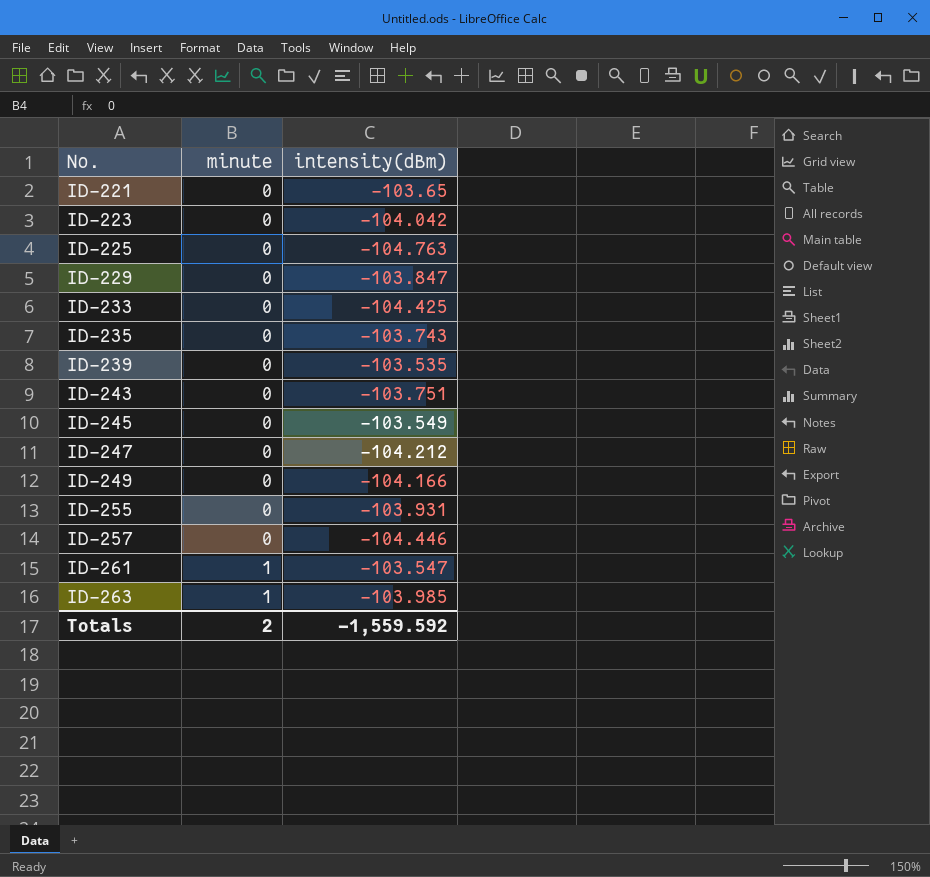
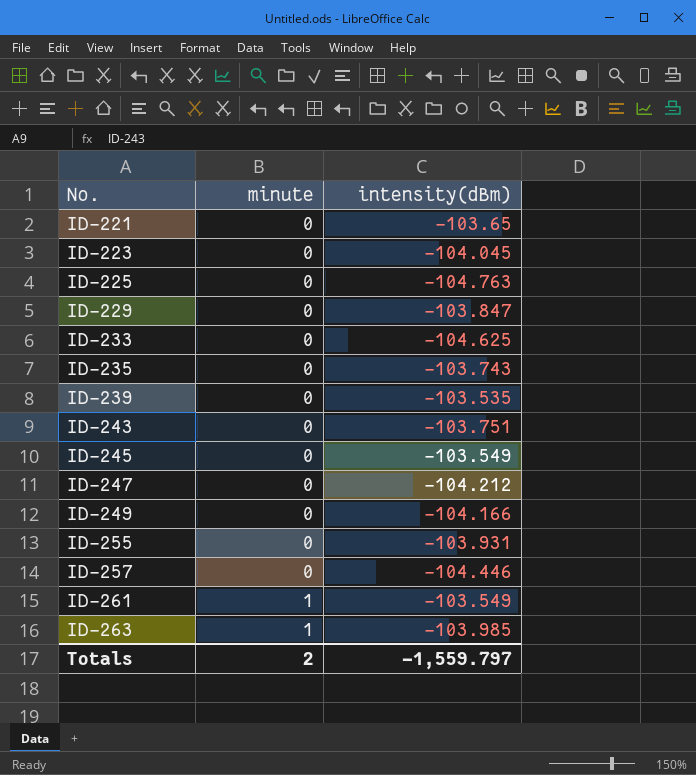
ID-223 | intensity(dBm): -104.042 -> -104.045
ID-233 | intensity(dBm): -104.425 -> -104.625
ID-261 | intensity(dBm): -103.547 -> -103.549
Totals | intensity(dBm): -1,559.592 -> -1,559.797

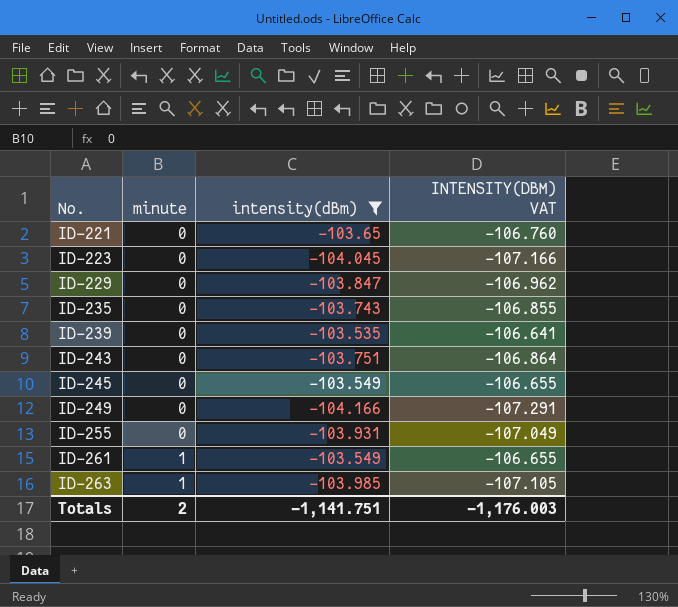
filter: none -> intensity(dBm) >= -104.166
column INTENSITY(DBM) VAT | formula: none -> [intensity(dBm)] * 1.03
Totals | intensity(dBm): -1,559.797 -> -1,141.751

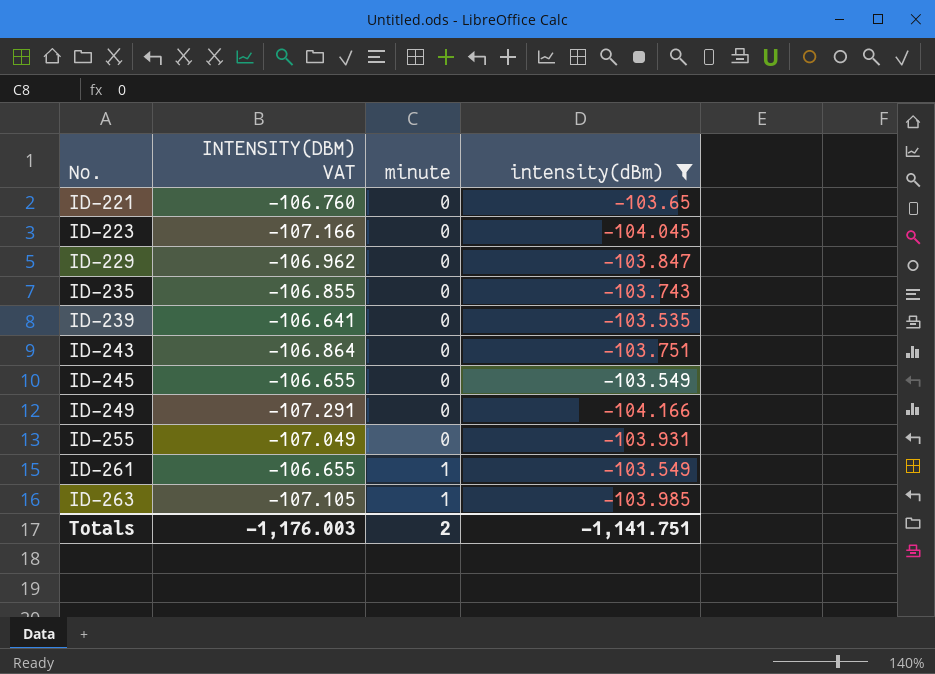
column INTENSITY(DBM) VAT | position: 4 -> 2

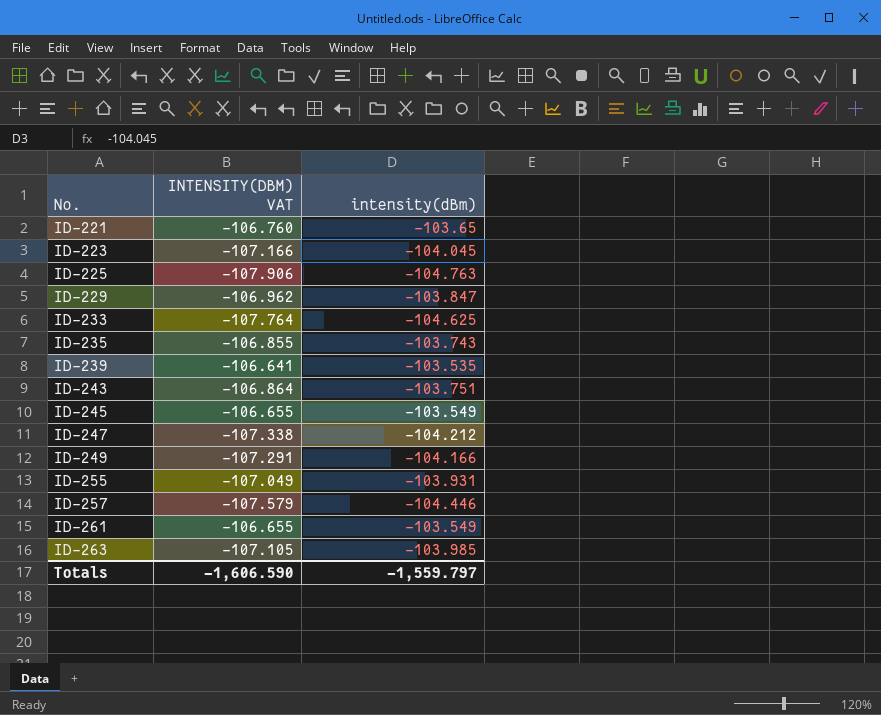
filter: intensity(dBm) >= -104.166 -> none
column minute | position: 3 -> none
Totals | INTENSITY(DBM) VAT: -1,176.003 -> -1,606.590
Totals | intensity(dBm): -1,141.751 -> -1,559.797

